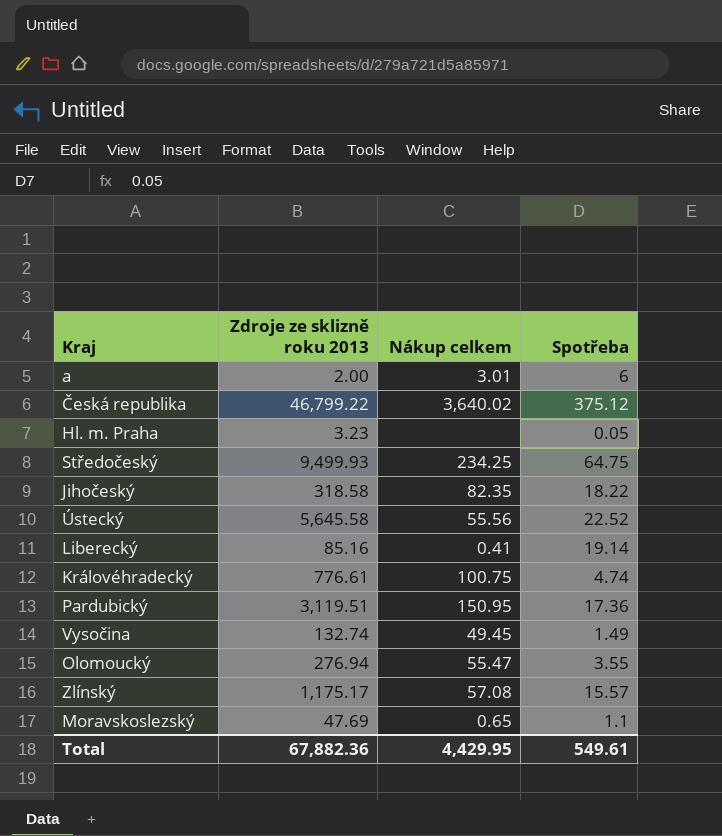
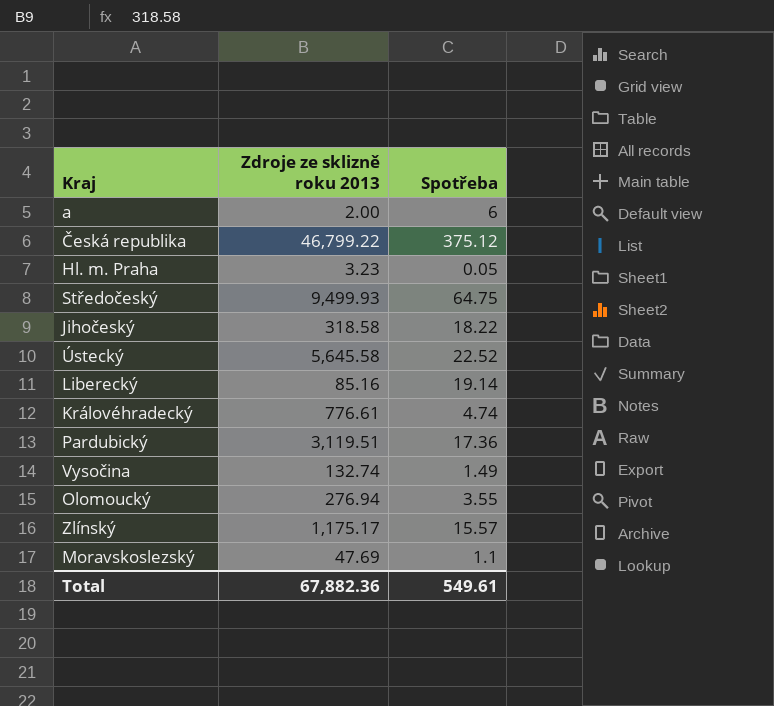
column Nákup celkem | position: 3 -> none

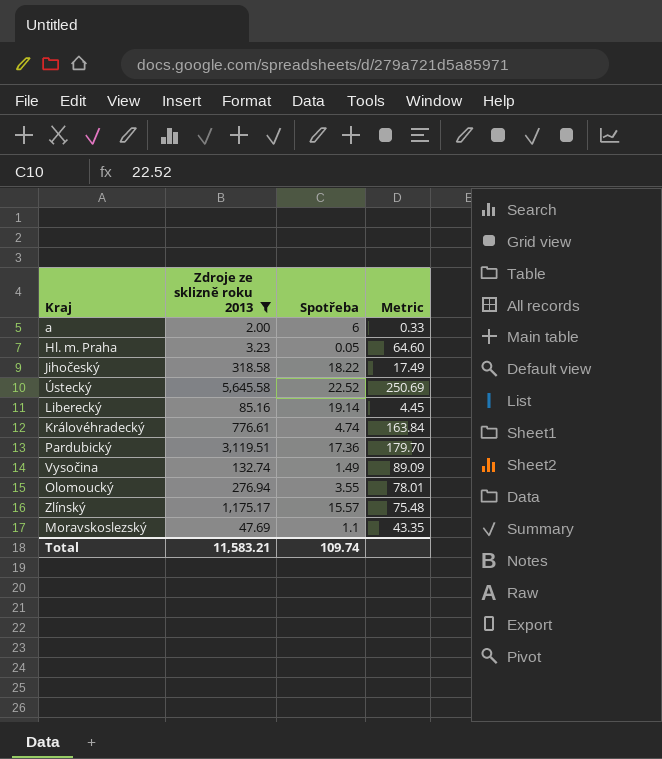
filter: none -> Zdroje ze sklizně roku 2013 <= 5,645.58
column Metric | formula: none -> [Zdroje ze sklizně roku 2013] / [Spotřeba]
Total | Zdroje ze sklizně roku 2013: 67,882.36 -> 11,583.21
Total | Spotřeba: 549.61 -> 109.74

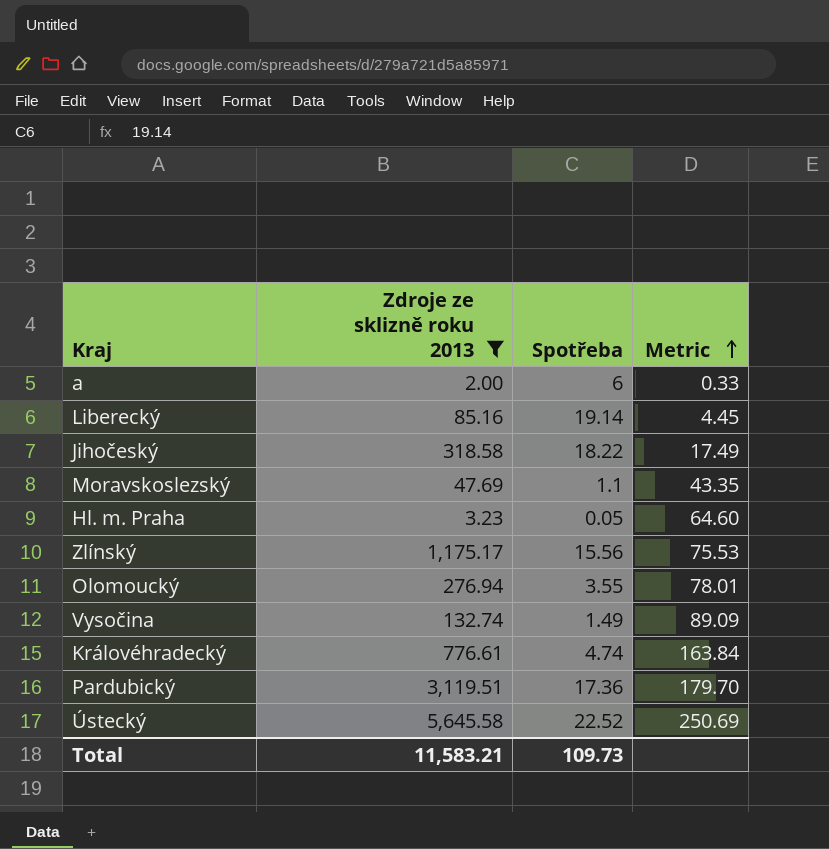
row order: none -> Metric ascending
Zlínský | Spotřeba: 15.57 -> 15.56
Zlínský | Metric: 75.48 -> 75.53
Total | Spotřeba: 109.74 -> 109.73

